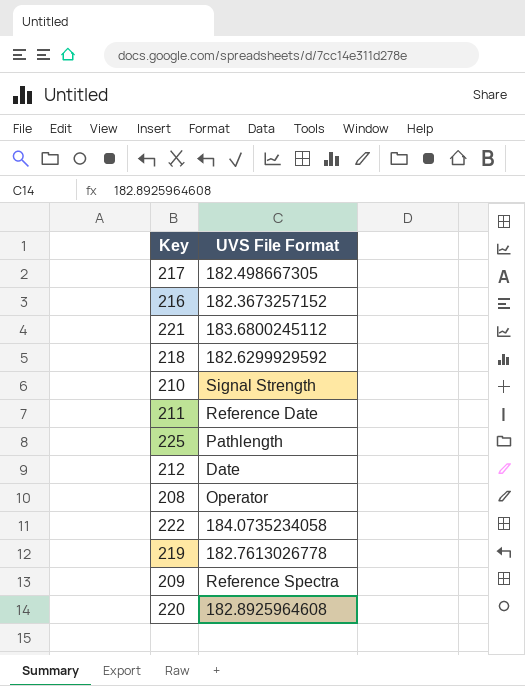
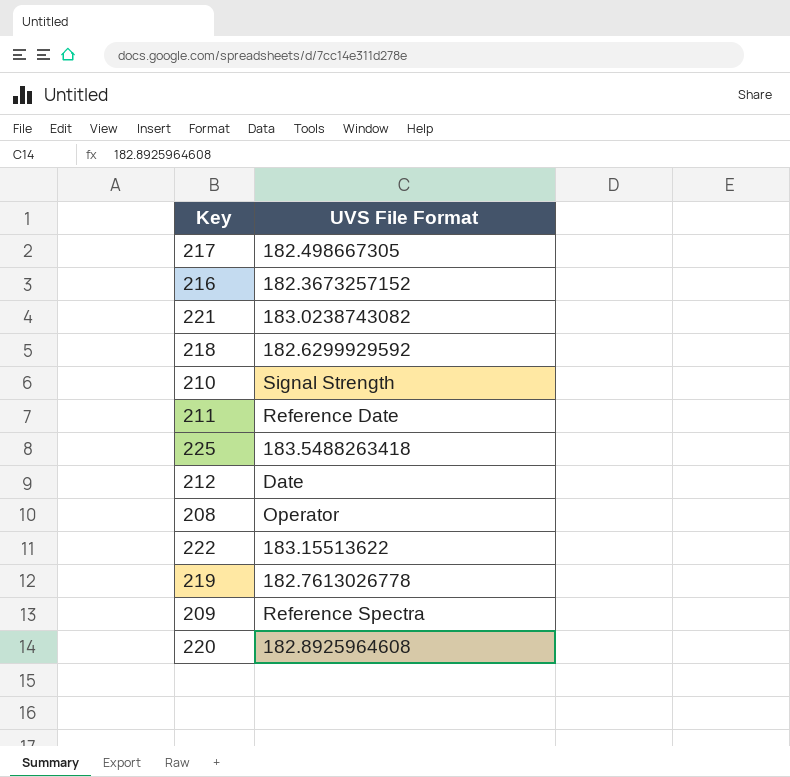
221 | UVS File Format: 183.6800245112 -> 183.0238743082
225 | UVS File Format: Pathlength -> 183.5488263418
222 | UVS File Format: 184.0735234058 -> 183.15513622

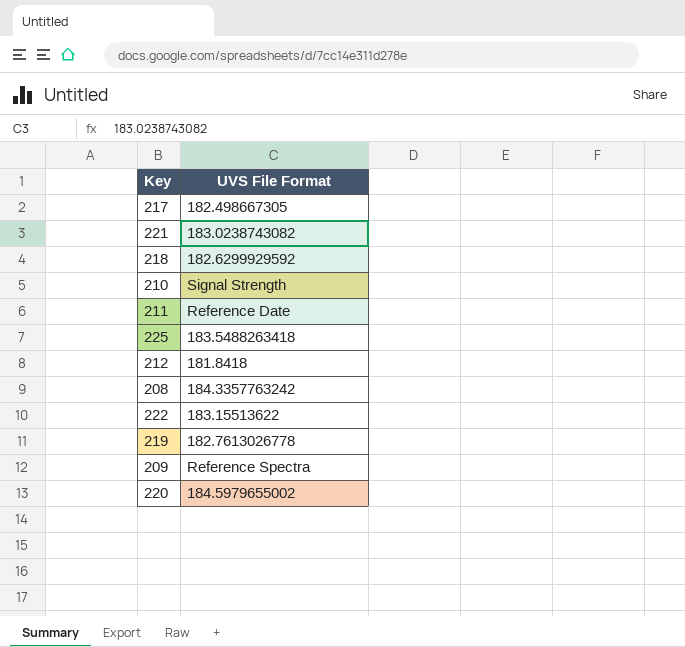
row 216: 182.3673257152 -> none
212 | UVS File Format: Date -> 181.8418
208 | UVS File Format: Operator -> 184.3357763242
220 | UVS File Format: 182.8925964608 -> 184.5979655002

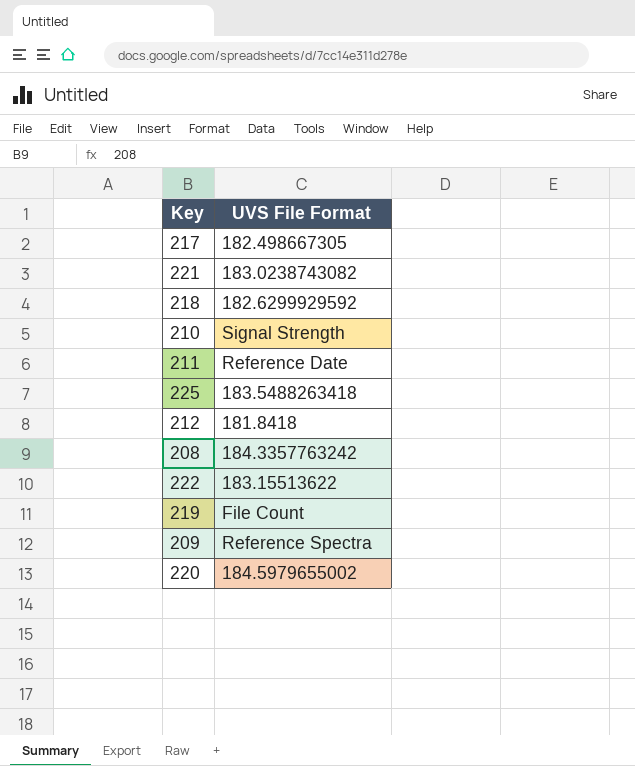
219 | UVS File Format: 182.7613026778 -> File Count

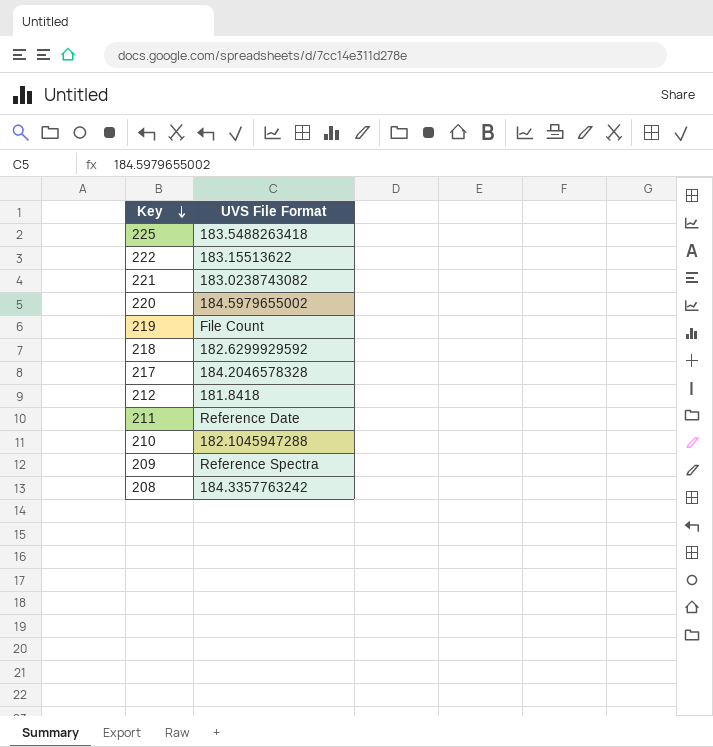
row order: none -> Key descending
217 | UVS File Format: 182.498667305 -> 184.2046578328
210 | UVS File Format: Signal Strength -> 182.1045947288

